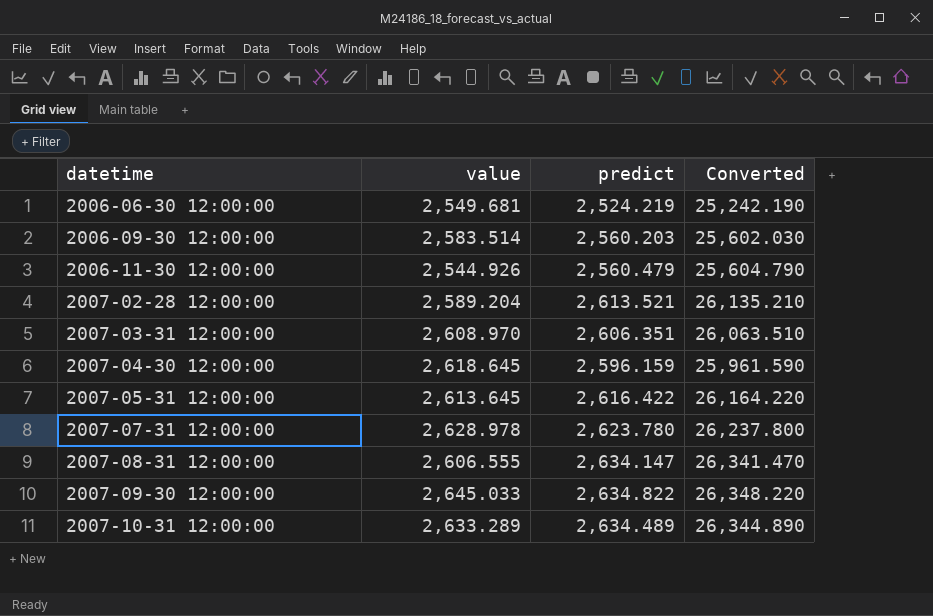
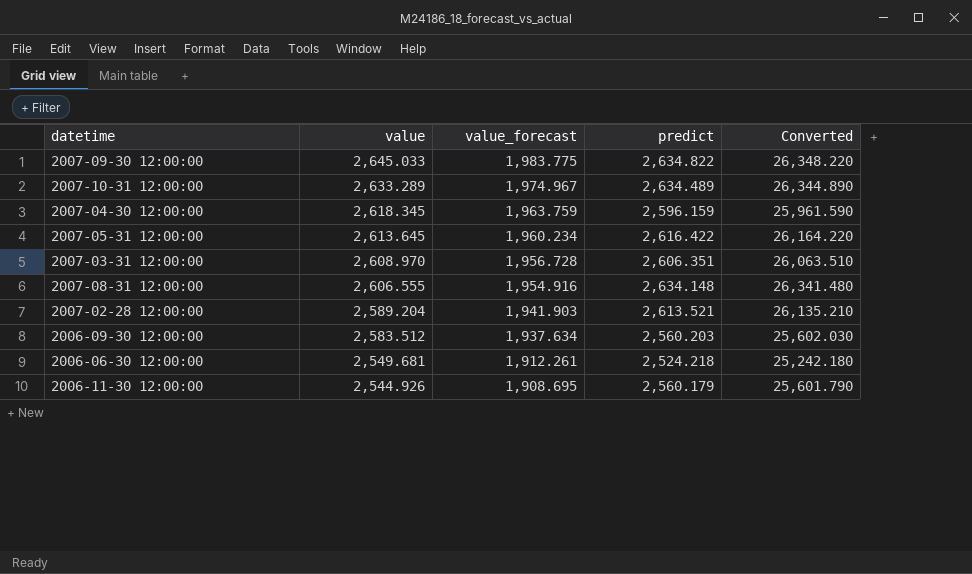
row order: datetime ascending -> value descending
column value_forecast | formula: none -> [value] * 0.75
row 2007-07-31 12:00:00: 2,628.978 | 2,623.780 | 26,237.800 -> none
2007-04-30 12:00:00 | value: 2,618.645 -> 2,618.345
2007-08-31 12:00:00 | predict: 2,634.147 -> 2,634.148
2007-08-31 12:00:00 | Converted: 26,341.470 -> 26,341.480
2006-09-30 12:00:00 | value: 2,583.514 -> 2,583.512
2006-06-30 12:00:00 | predict: 2,524.219 -> 2,524.218
2006-06-30 12:00:00 | Converted: 25,242.190 -> 25,242.180
2006-11-30 12:00:00 | predict: 2,560.479 -> 2,560.179
2006-11-30 12:00:00 | Converted: 25,604.790 -> 25,601.790

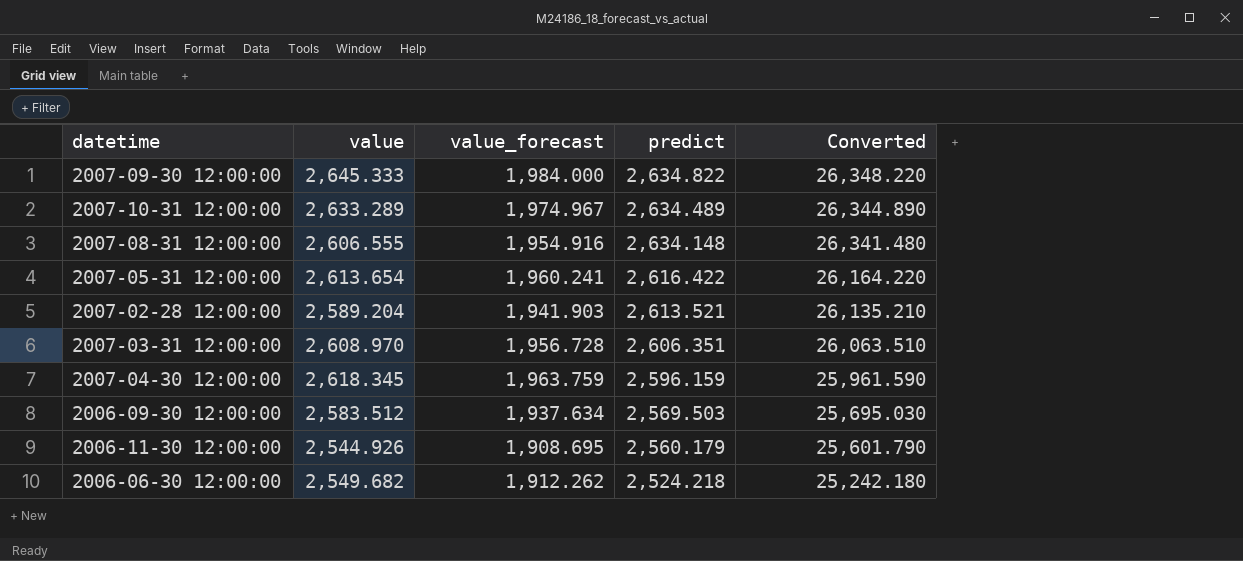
row order: value descending -> predict descending
2007-09-30 12:00:00 | value: 2,645.033 -> 2,645.333
2007-09-30 12:00:00 | value_forecast: 1,983.775 -> 1,984.000
2007-05-31 12:00:00 | value: 2,613.645 -> 2,613.654
2007-05-31 12:00:00 | value_forecast: 1,960.234 -> 1,960.241
2006-09-30 12:00:00 | predict: 2,560.203 -> 2,569.503
2006-09-30 12:00:00 | Converted: 25,602.030 -> 25,695.030
2006-06-30 12:00:00 | value: 2,549.681 -> 2,549.682
2006-06-30 12:00:00 | value_forecast: 1,912.261 -> 1,912.262

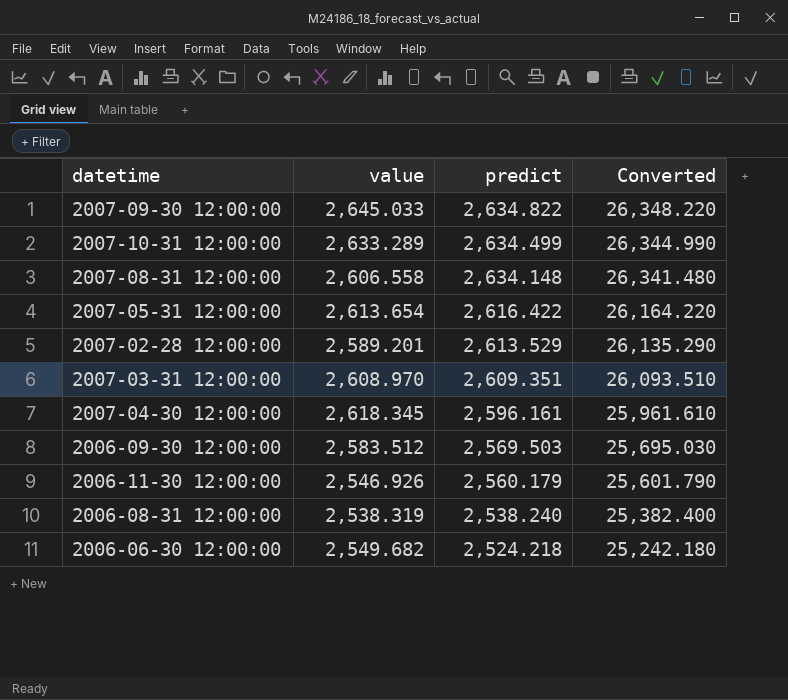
column value_forecast | formula: [value] * 0.75 -> none
2007-09-30 12:00:00 | value: 2,645.333 -> 2,645.033
2007-10-31 12:00:00 | predict: 2,634.489 -> 2,634.499
2007-10-31 12:00:00 | Converted: 26,344.890 -> 26,344.990
2007-08-31 12:00:00 | value: 2,606.555 -> 2,606.558
2007-02-28 12:00:00 | value: 2,589.204 -> 2,589.201
2007-02-28 12:00:00 | predict: 2,613.521 -> 2,613.529
2007-02-28 12:00:00 | Converted: 26,135.210 -> 26,135.290
2007-03-31 12:00:00 | predict: 2,606.351 -> 2,609.351
2007-03-31 12:00:00 | Converted: 26,063.510 -> 26,093.510
2007-04-30 12:00:00 | predict: 2,596.159 -> 2,596.161
2007-04-30 12:00:00 | Converted: 25,961.590 -> 25,961.610
2006-11-30 12:00:00 | value: 2,544.926 -> 2,546.926
row 2006-08-31 12:00:00: none -> 2,538.319 | 2,538.240 | 25,382.400

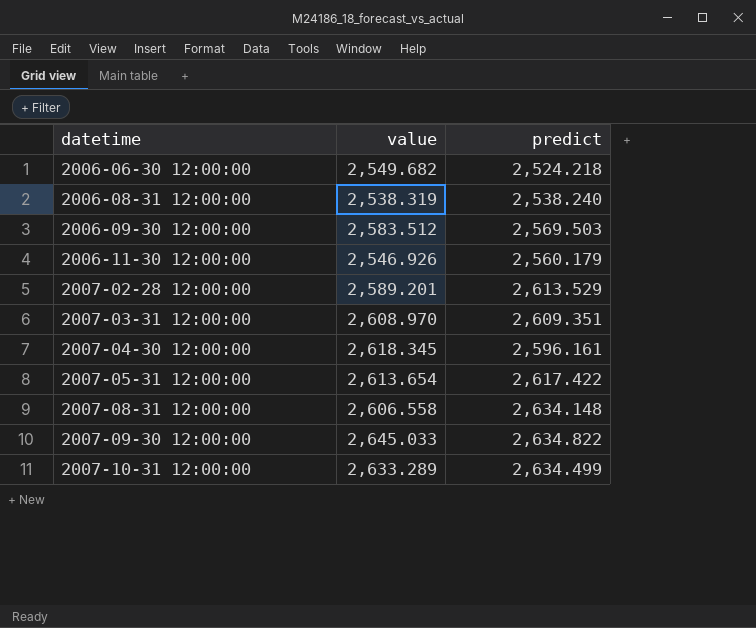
row order: predict descending -> datetime ascending
column Converted | formula: [predict] * 10 -> none
2007-05-31 12:00:00 | predict: 2,616.422 -> 2,617.422

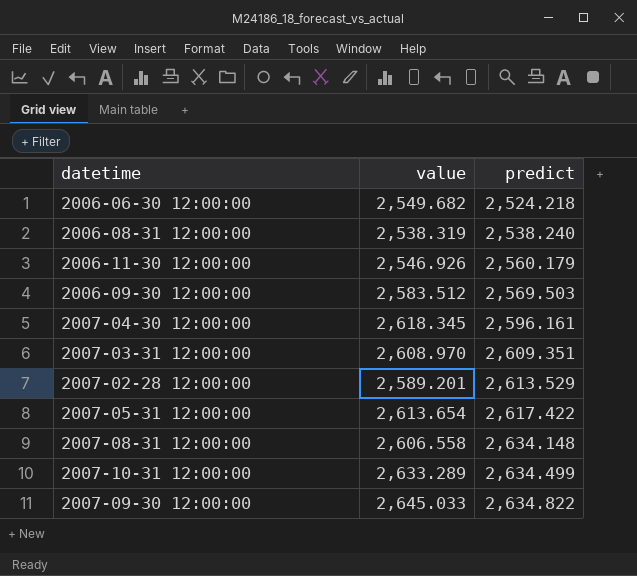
row order: datetime ascending -> predict ascending

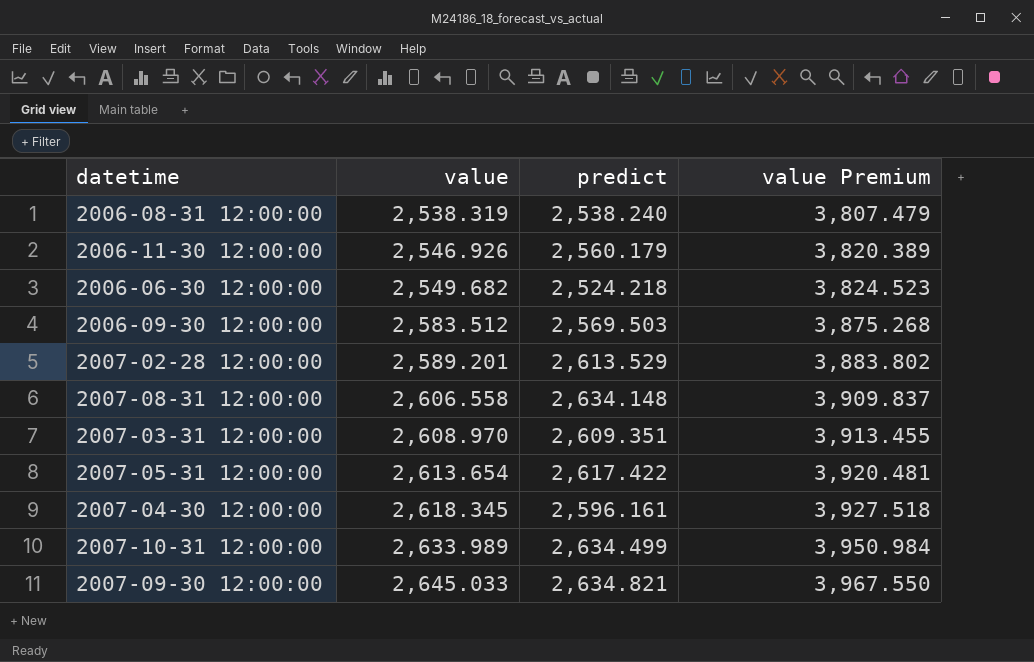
row order: predict ascending -> value ascending
column value Premium | formula: none -> [value] * 1.5
2007-10-31 12:00:00 | value: 2,633.289 -> 2,633.989
2007-09-30 12:00:00 | predict: 2,634.822 -> 2,634.821

